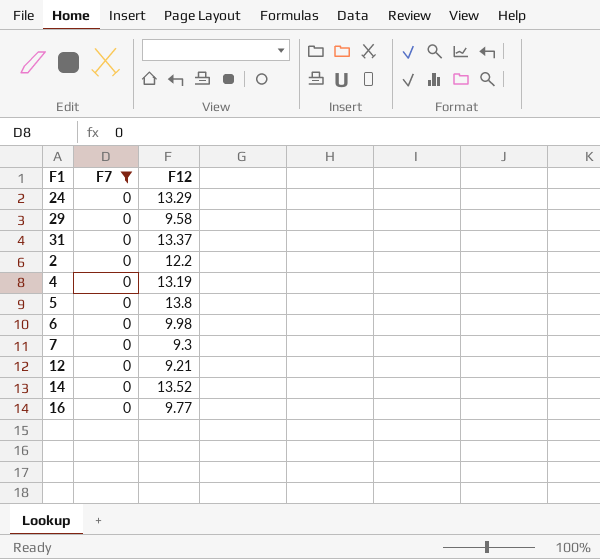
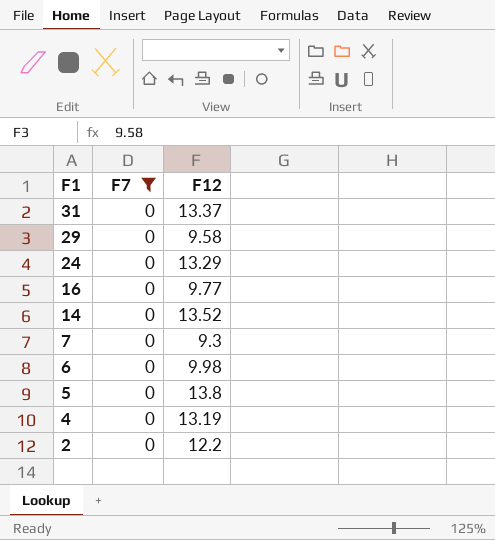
row order: none -> F1 descending
row 12: 0 | 9.21 -> none

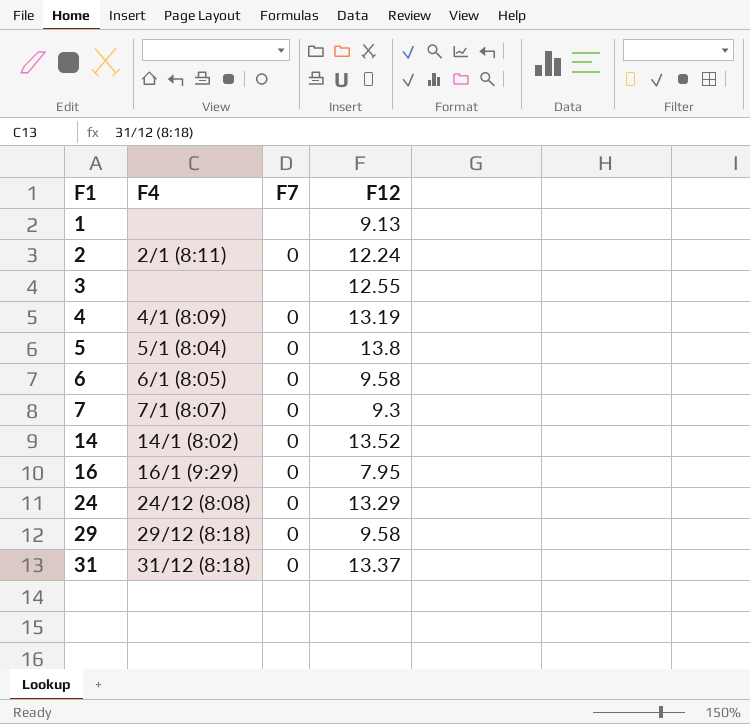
filter: F7 = 0 -> none
row order: F1 descending -> F1 ascending
column F4 | position: none -> 2
2 | F12: 12.2 -> 12.24
6 | F12: 9.98 -> 9.58
16 | F12: 9.77 -> 7.95

